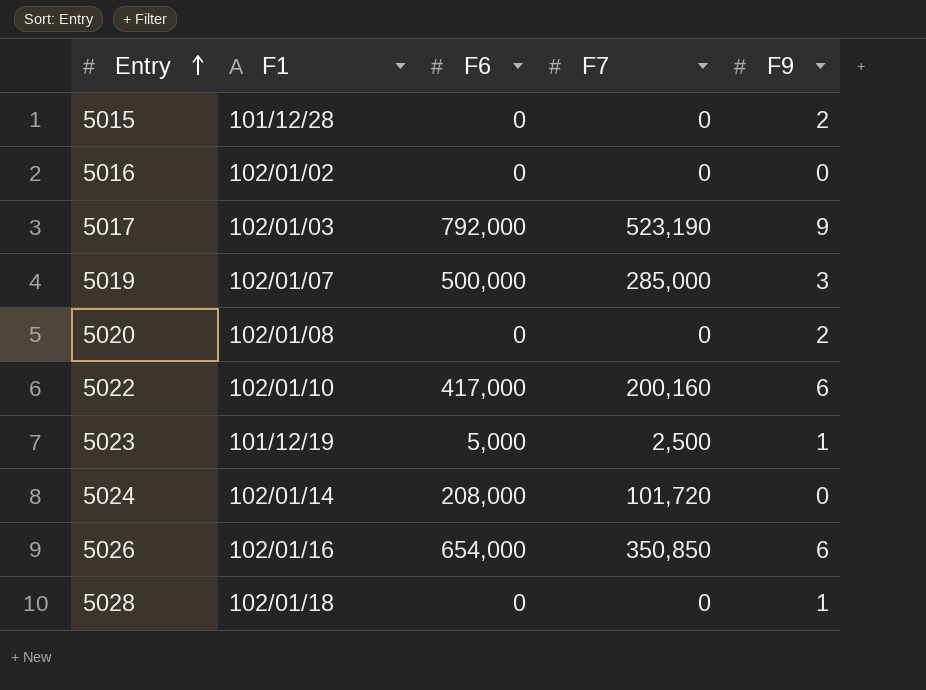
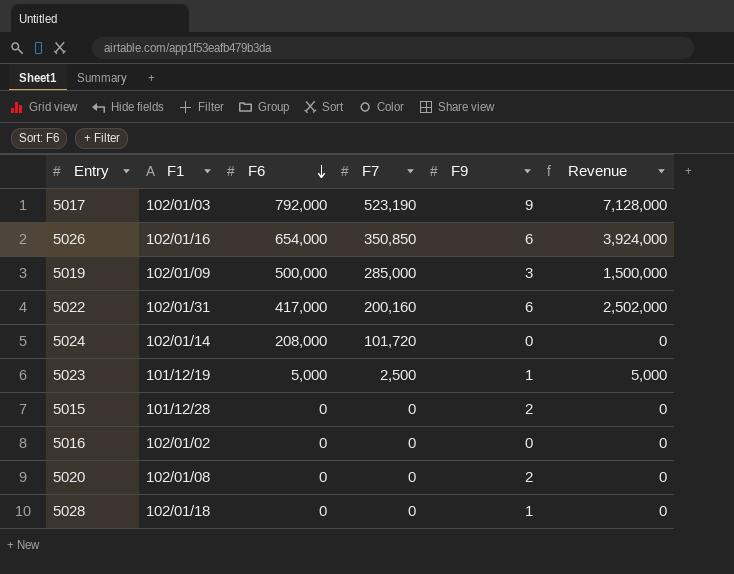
row order: Entry ascending -> F6 descending
column Revenue | formula: none -> [F6] * [F9]
5019 | F1: 102/01/07 -> 102/01/09
5022 | F1: 102/01/10 -> 102/01/31

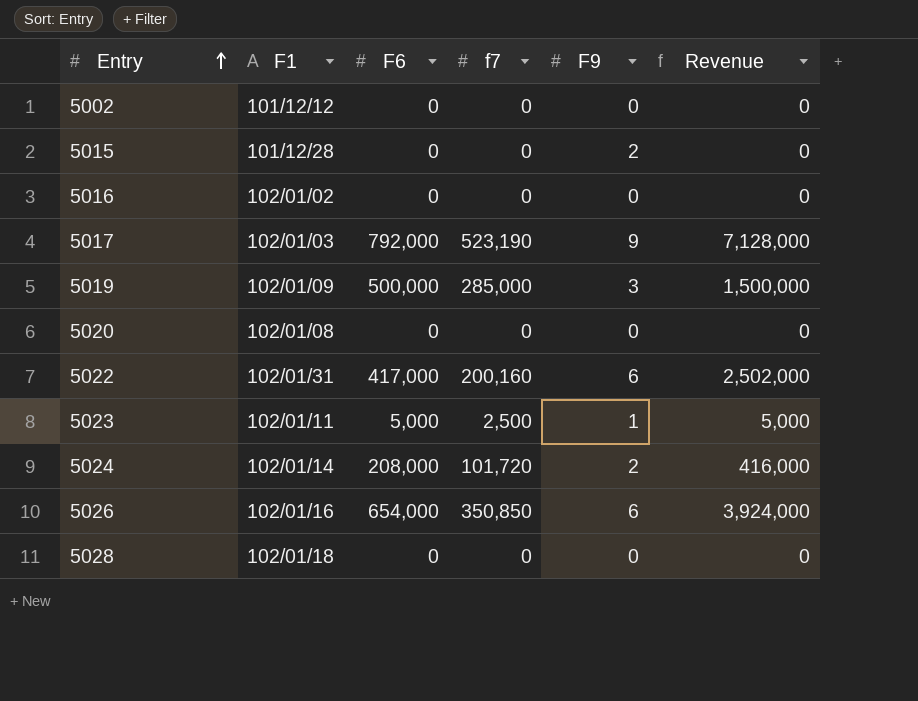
row order: F6 descending -> Entry ascending
column name: F7 -> f7
row 5002: none -> 101/12/12 | 0 | 0 | 0 | 0
5020 | F9: 2 -> 0
5023 | F1: 101/12/19 -> 102/01/11
5024 | F9: 0 -> 2
5024 | Revenue: 0 -> 416,000
5028 | F9: 1 -> 0

